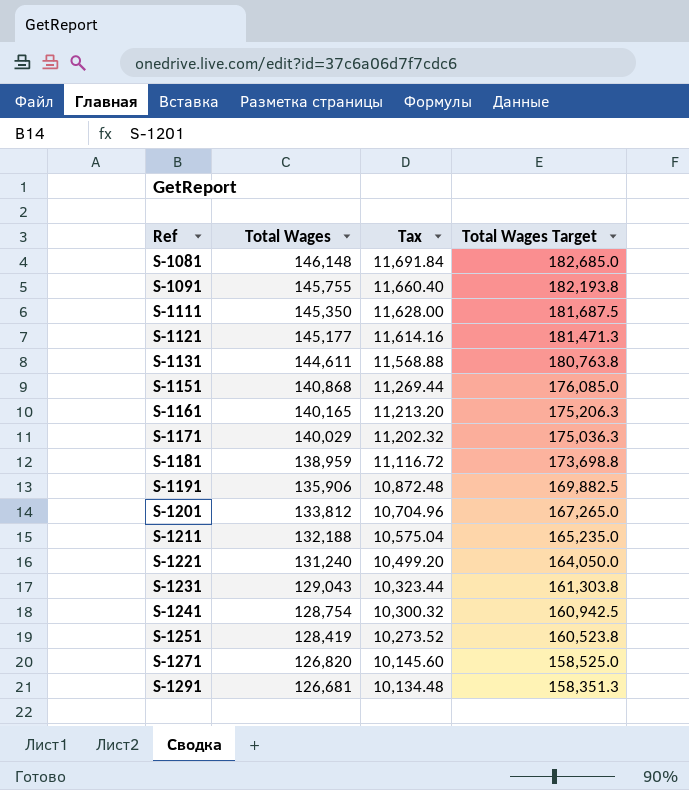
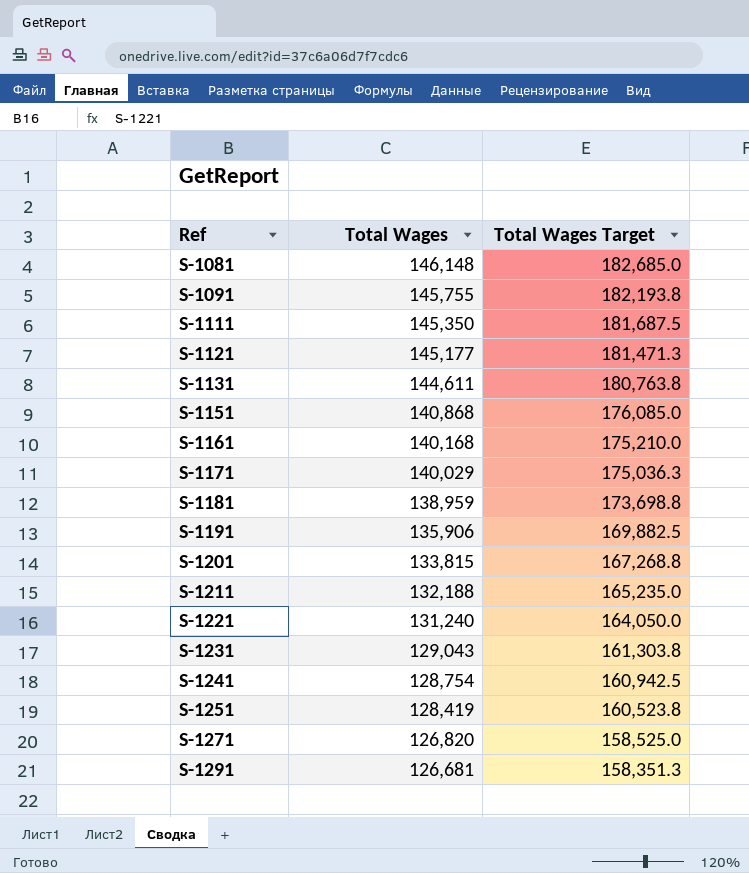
column Tax | formula: [Total Wages] * 0.08 -> none
S-1161 | Total Wages: 140,165 -> 140,168
S-1161 | Total Wages Target: 175,206.3 -> 175,210.0
S-1201 | Total Wages: 133,812 -> 133,815
S-1201 | Total Wages Target: 167,265.0 -> 167,268.8

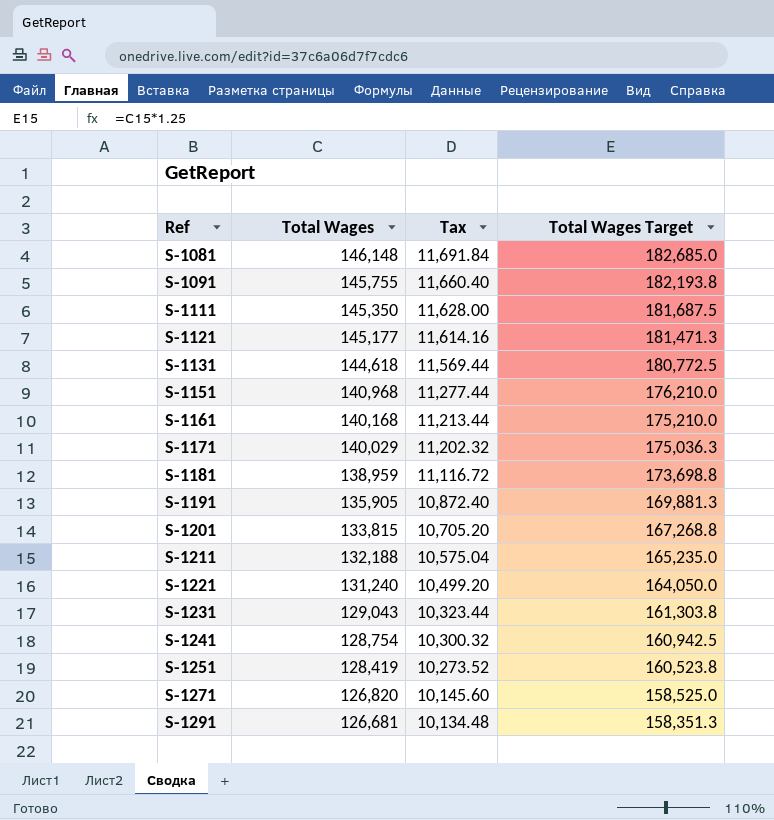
column Tax | formula: none -> [Total Wages] * 0.08
S-1131 | Total Wages: 144,611 -> 144,618
S-1131 | Total Wages Target: 180,763.8 -> 180,772.5
S-1151 | Total Wages: 140,868 -> 140,968
S-1151 | Total Wages Target: 176,085.0 -> 176,210.0
S-1191 | Total Wages: 135,906 -> 135,905
S-1191 | Total Wages Target: 169,882.5 -> 169,881.3

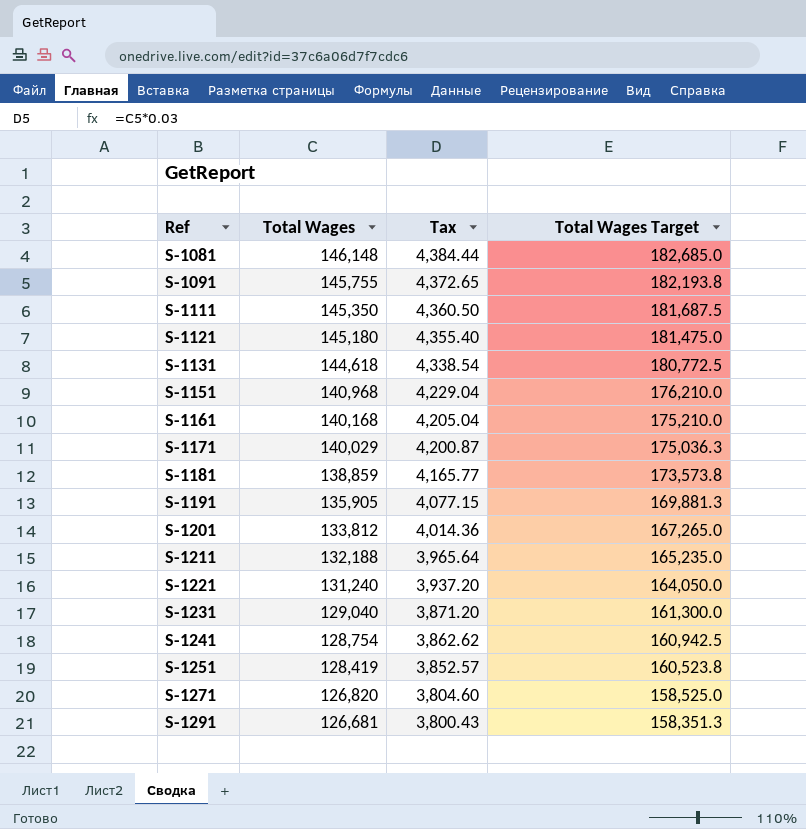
column Tax | formula: [Total Wages] * 0.08 -> [Total Wages] * 0.03
S-1121 | Total Wages: 145,177 -> 145,180
S-1121 | Total Wages Target: 181,471.3 -> 181,475.0
S-1181 | Total Wages: 138,959 -> 138,859
S-1181 | Total Wages Target: 173,698.8 -> 173,573.8
S-1201 | Total Wages: 133,815 -> 133,812
S-1201 | Total Wages Target: 167,268.8 -> 167,265.0
S-1231 | Total Wages: 129,043 -> 129,040
S-1231 | Total Wages Target: 161,303.8 -> 161,300.0

